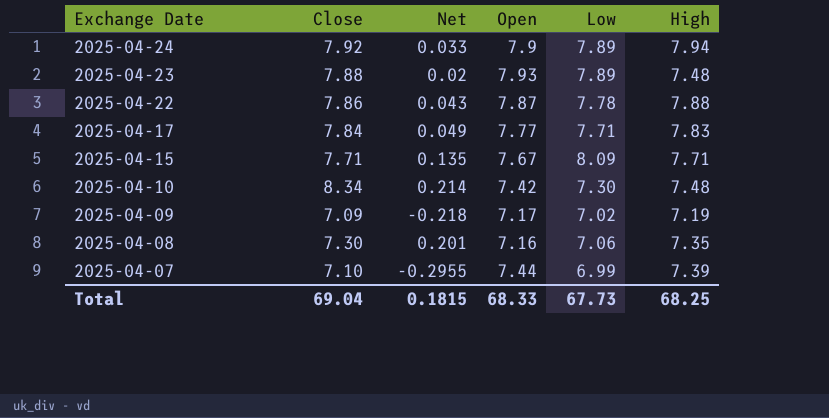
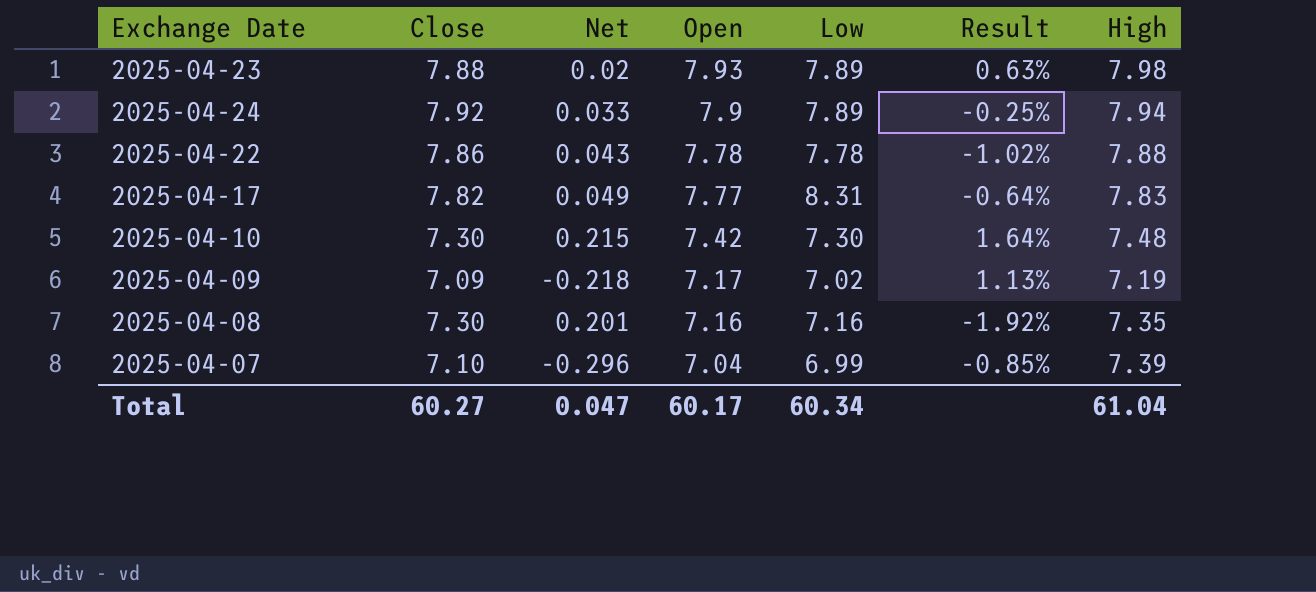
row order: Exchange Date descending -> Open descending
column Result | formula: none -> ([Open] - [Close]) / [Close]
row 2025-04-15: 7.71 | 0.135 | 7.67 | 8.09 | 7.71 -> none
2025-04-23 | High: 7.48 -> 7.98
2025-04-22 | Open: 7.87 -> 7.78
2025-04-17 | Close: 7.84 -> 7.82
2025-04-17 | Low: 7.71 -> 8.31
2025-04-10 | Close: 8.34 -> 7.30
2025-04-10 | Net: 0.214 -> 0.215
2025-04-08 | Low: 7.06 -> 7.16
2025-04-07 | Net: -0.2955 -> -0.296
2025-04-07 | Open: 7.44 -> 7.04
Total | Close: 69.04 -> 60.27
Total | Net: 0.1815 -> 0.047
Total | Open: 68.33 -> 60.17
Total | Low: 67.73 -> 60.34
Total | High: 68.25 -> 61.04

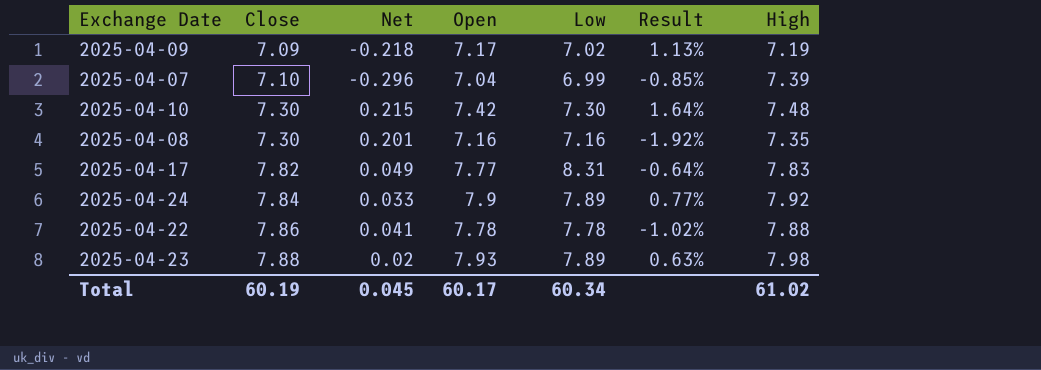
row order: Open descending -> Close ascending
2025-04-24 | Close: 7.92 -> 7.84
2025-04-24 | Result: -0.25% -> 0.77%
2025-04-24 | High: 7.94 -> 7.92
2025-04-22 | Net: 0.043 -> 0.041
Total | Close: 60.27 -> 60.19
Total | Net: 0.047 -> 0.045
Total | High: 61.04 -> 61.02

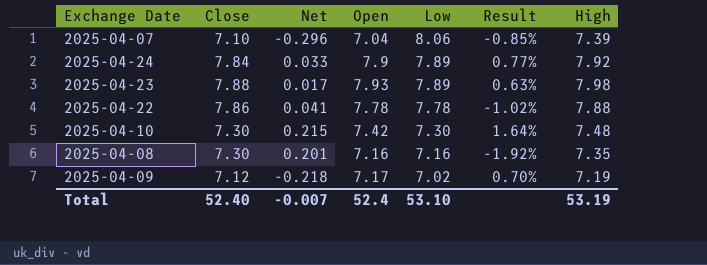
row order: Close ascending -> Low descending
row 2025-04-17: 7.82 | 0.049 | 7.77 | 8.31 | -0.64% | 7.83 -> none
2025-04-07 | Low: 6.99 -> 8.06
2025-04-23 | Net: 0.02 -> 0.017
2025-04-09 | Close: 7.09 -> 7.12
2025-04-09 | Result: 1.13% -> 0.70%
Total | Close: 60.19 -> 52.40
Total | Net: 0.045 -> -0.007
Total | Open: 60.17 -> 52.4
Total | Low: 60.34 -> 53.10
Total | High: 61.02 -> 53.19

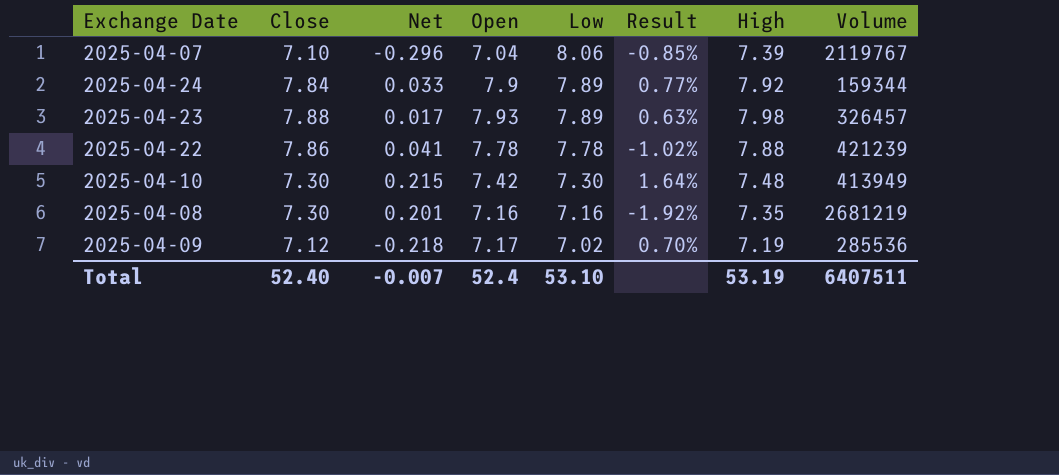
column Volume | position: none -> 8

